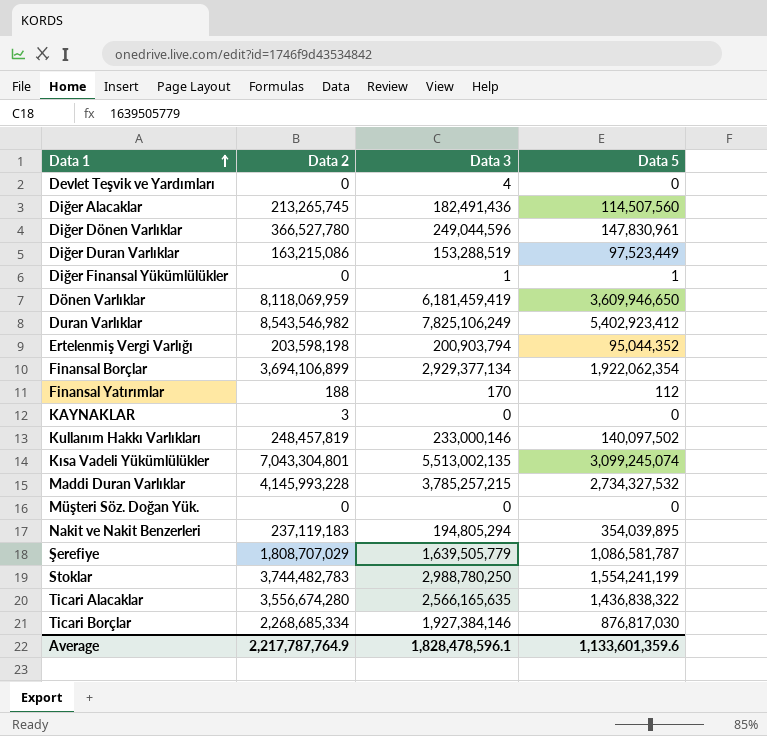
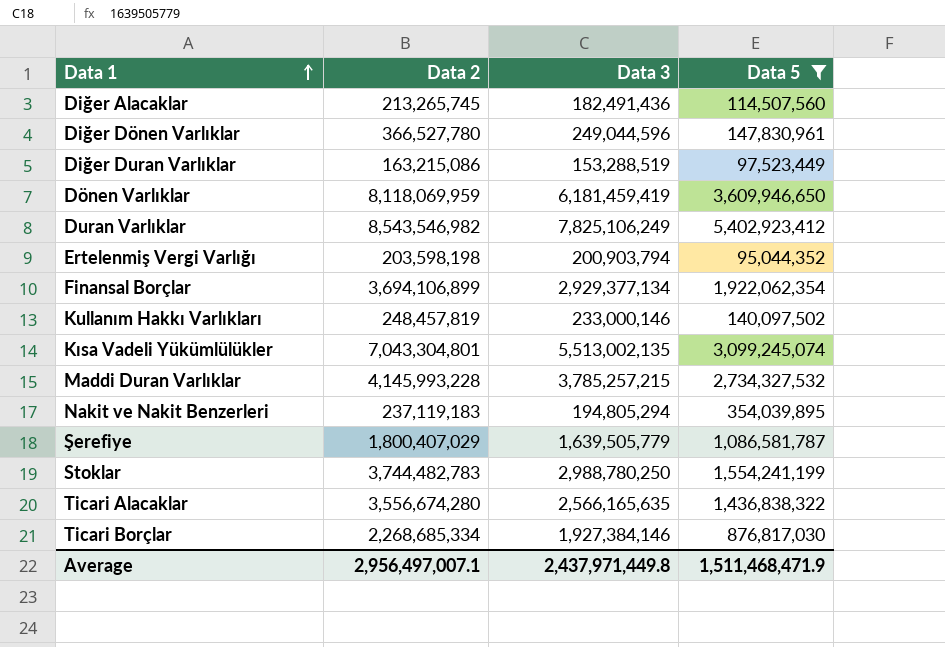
filter: none -> Data 5 >= 95,044,352
Şerefiye | Data 2: 1,808,707,029 -> 1,800,407,029
Average | Data 2: 2,217,787,764.9 -> 2,956,497,007.1
Average | Data 3: 1,828,478,596.1 -> 2,437,971,449.8
Average | Data 5: 1,133,601,359.6 -> 1,511,468,471.9

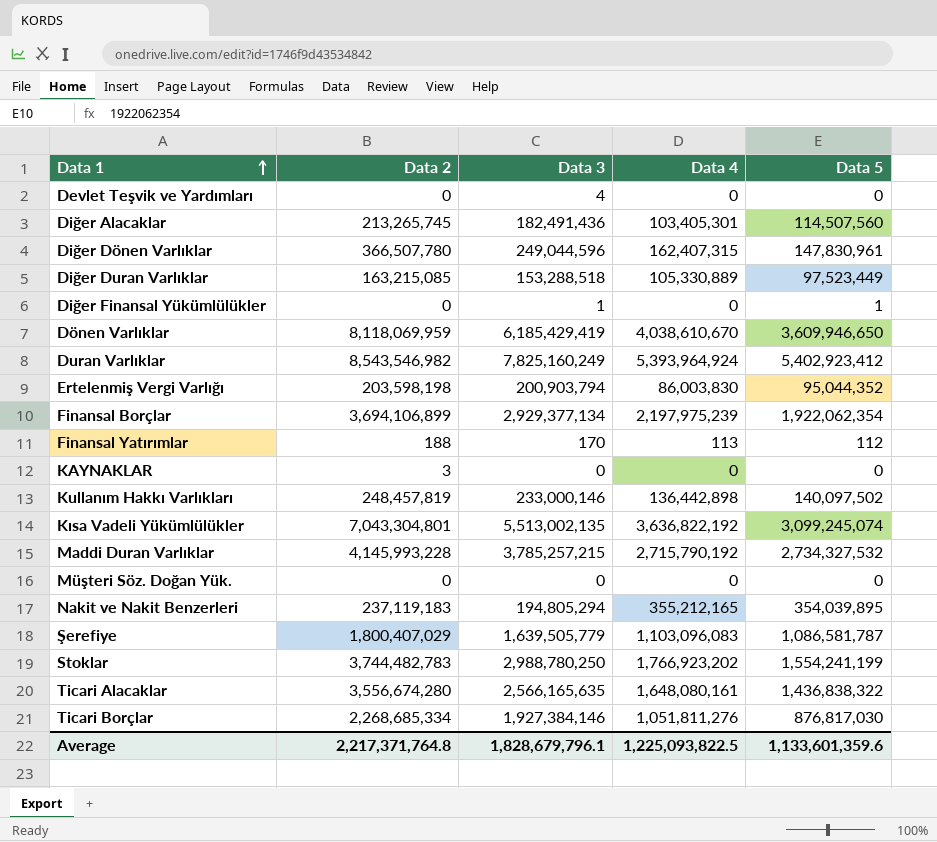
filter: Data 5 >= 95,044,352 -> none
column Data 4 | position: none -> 4
Diğer Dönen Varlıklar | Data 2: 366,527,780 -> 366,507,780
Diğer Duran Varlıklar | Data 2: 163,215,086 -> 163,215,085
Diğer Duran Varlıklar | Data 3: 153,288,519 -> 153,288,518
Dönen Varlıklar | Data 3: 6,181,459,419 -> 6,185,429,419
Duran Varlıklar | Data 3: 7,825,106,249 -> 7,825,160,249
Average | Data 2: 2,956,497,007.1 -> 2,217,371,764.8
Average | Data 3: 2,437,971,449.8 -> 1,828,679,796.1
Average | Data 5: 1,511,468,471.9 -> 1,133,601,359.6

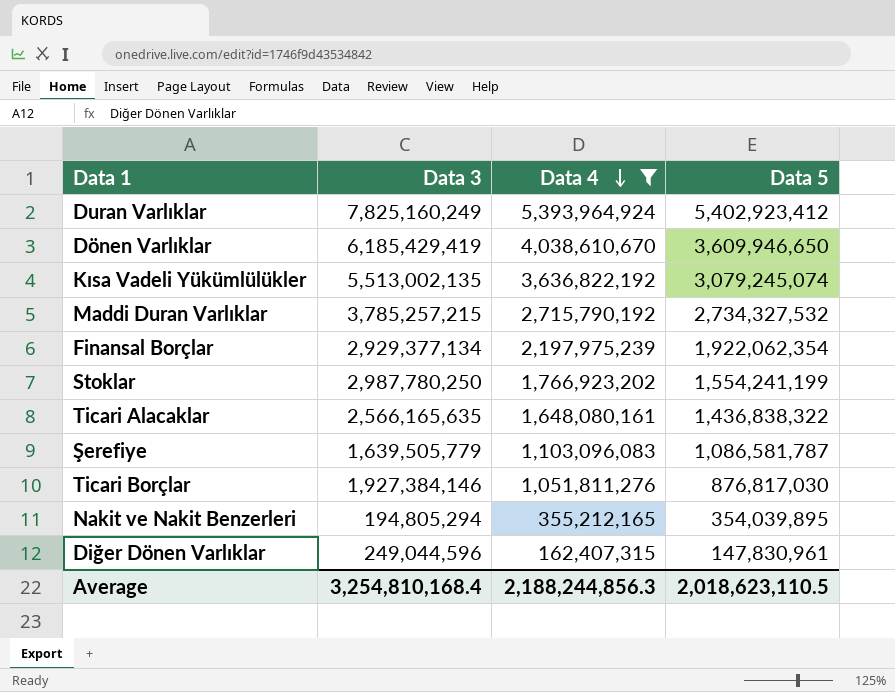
filter: none -> Data 4 >= 162,407,315
row order: Data 1 ascending -> Data 4 descending
column Data 2 | position: 2 -> none
Kısa Vadeli Yükümlülükler | Data 5: 3,099,245,074 -> 3,079,245,074
Stoklar | Data 3: 2,988,780,250 -> 2,987,780,250
Average | Data 3: 1,828,679,796.1 -> 3,254,810,168.4
Average | Data 4: 1,225,093,822.5 -> 2,188,244,856.3
Average | Data 5: 1,133,601,359.6 -> 2,018,623,110.5

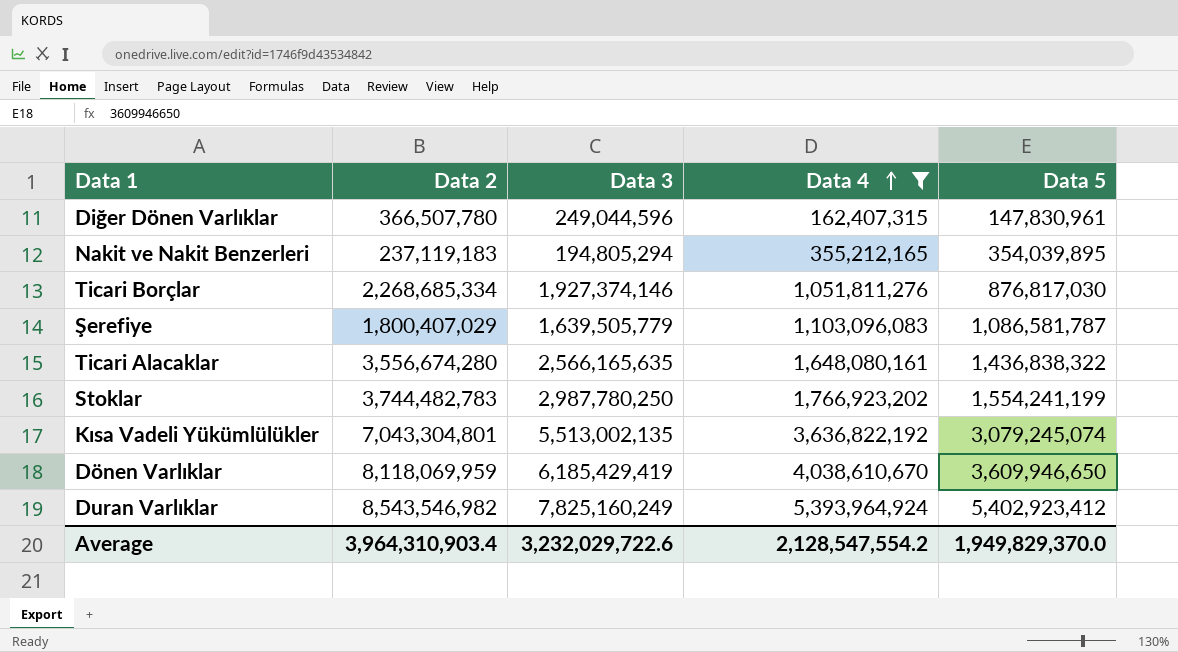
row order: Data 4 descending -> Data 4 ascending
column Data 2 | position: none -> 2
row Maddi Duran Varlıklar: 3,785,257,215 | 2,715,790,192 | 2,734,327,532 -> none
row Finansal Borçlar: 2,929,377,134 | 2,197,975,239 | 1,922,062,354 -> none
Ticari Borçlar | Data 3: 1,927,384,146 -> 1,927,374,146
Average | Data 3: 3,254,810,168.4 -> 3,232,029,722.6
Average | Data 4: 2,188,244,856.3 -> 2,128,547,554.2
Average | Data 5: 2,018,623,110.5 -> 1,949,829,370.0

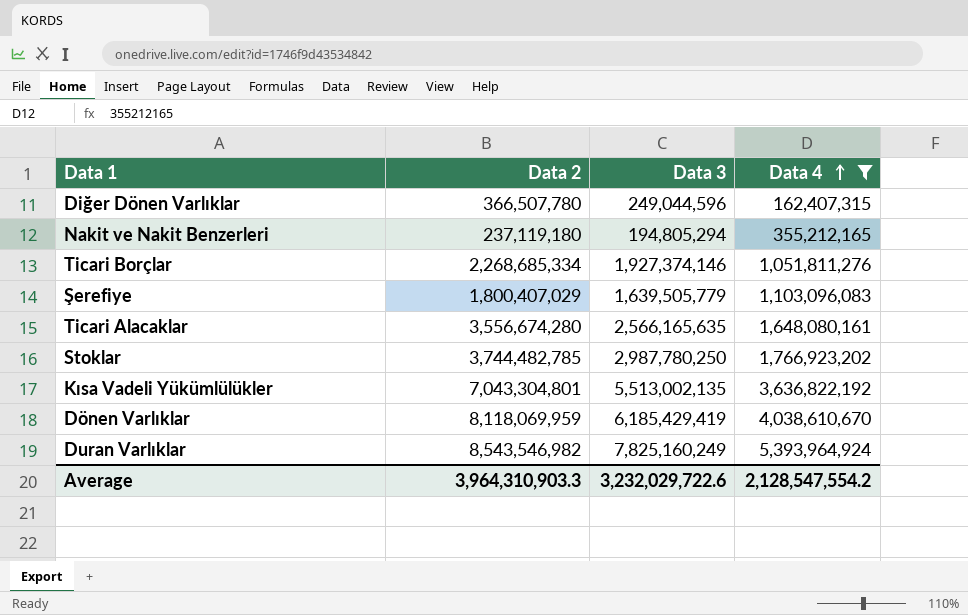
column Data 5 | position: 5 -> none
Nakit ve Nakit Benzerleri | Data 2: 237,119,183 -> 237,119,180
Stoklar | Data 2: 3,744,482,783 -> 3,744,482,785
Average | Data 2: 3,964,310,903.4 -> 3,964,310,903.3

